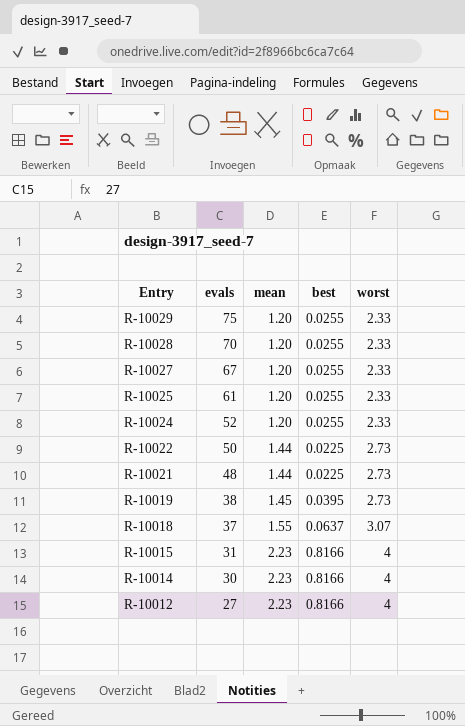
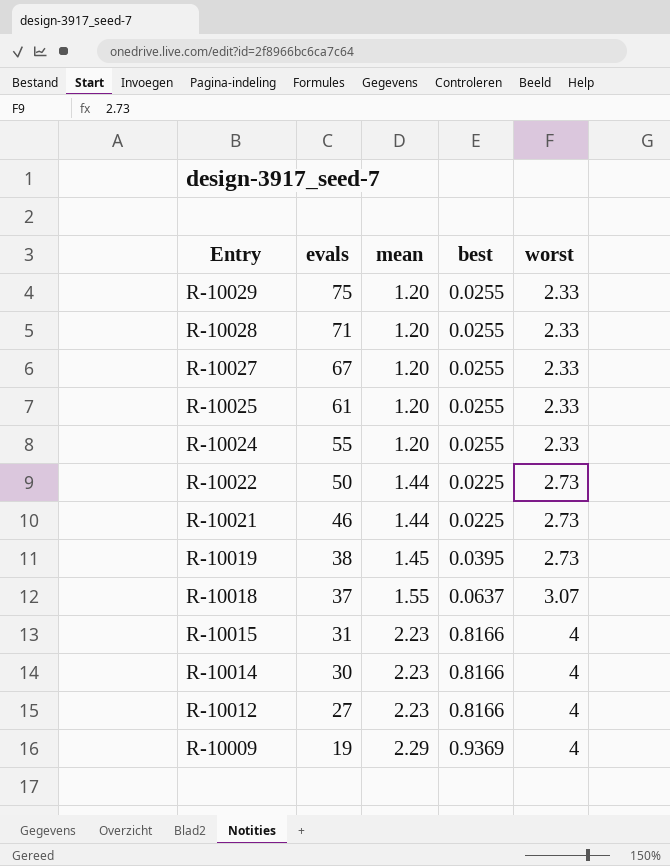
R-10028 | evals: 70 -> 71
R-10024 | evals: 52 -> 55
R-10021 | evals: 48 -> 46
row R-10009: none -> 19 | 2.29 | 0.9369 | 4

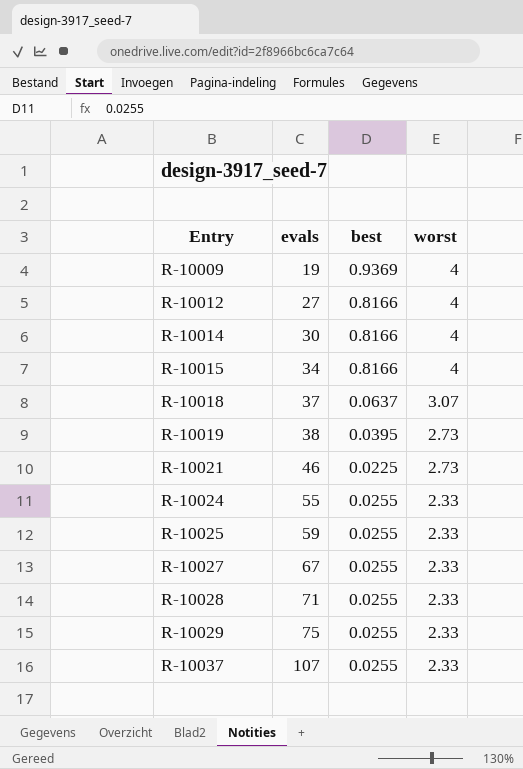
row order: Entry descending -> Entry ascending
column mean | position: 3 -> none
row R-10022: 50 | 1.44 | 0.0225 | 2.73 -> none
R-10015 | evals: 31 -> 34
R-10025 | evals: 61 -> 59
row R-10037: none -> 107 | 0.0255 | 2.33

